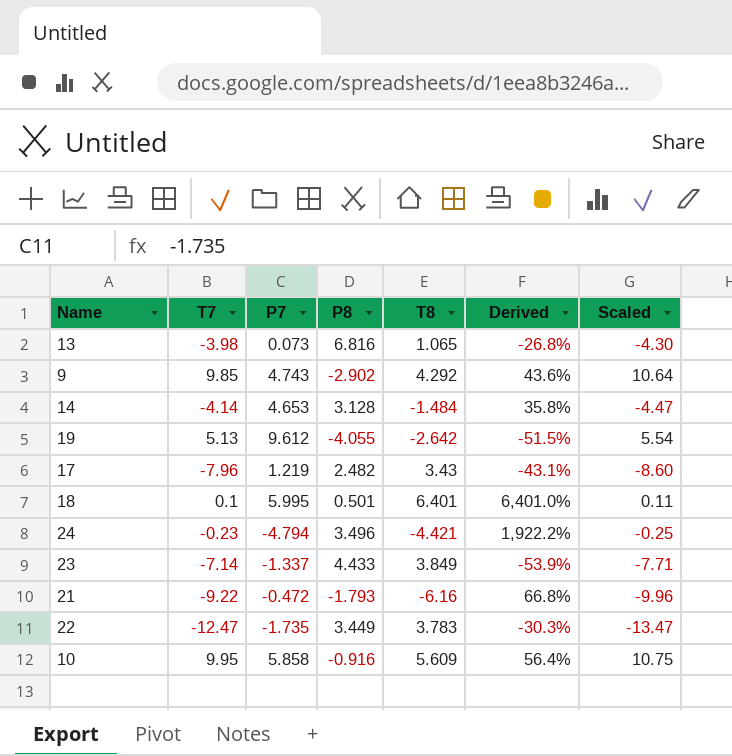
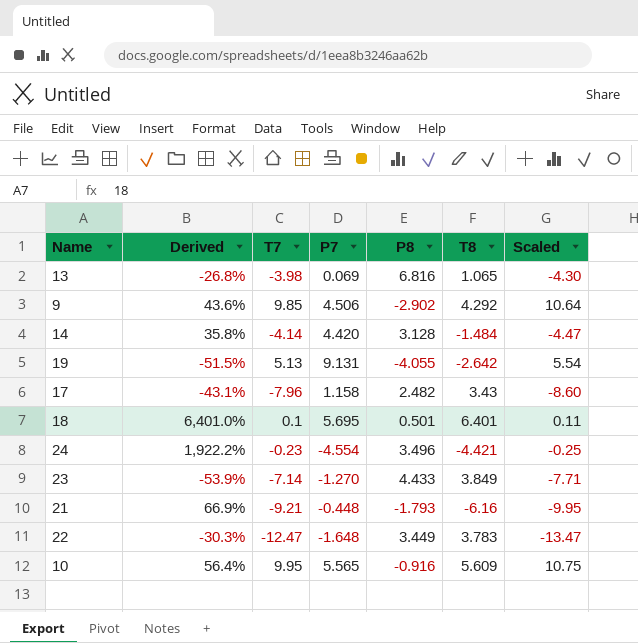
column Derived | position: 6 -> 2
13 | P7: 0.073 -> 0.069
9 | P7: 4.743 -> 4.506
14 | P7: 4.653 -> 4.420
19 | P7: 9.612 -> 9.131
17 | P7: 1.219 -> 1.158
18 | P7: 5.995 -> 5.695
24 | P7: -4.794 -> -4.554
23 | P7: -1.337 -> -1.270
21 | Derived: 66.8% -> 66.9%
21 | T7: -9.22 -> -9.21
21 | P7: -0.472 -> -0.448
21 | Scaled: -9.96 -> -9.95
22 | P7: -1.735 -> -1.648
10 | P7: 5.858 -> 5.565

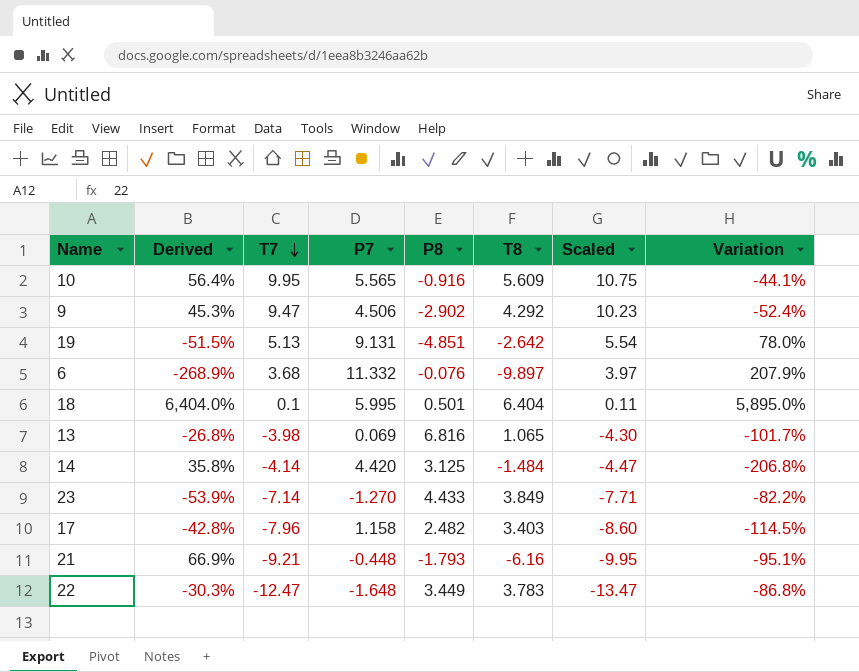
row order: none -> T7 descending
column Variation | formula: none -> ([P7] - [T7]) / [T7]
row 24: 1,922.2% | -0.23 | -4.554 | 3.496 | -4.421 | -0.25 -> none
9 | Derived: 43.6% -> 45.3%
9 | T7: 9.85 -> 9.47
9 | Scaled: 10.64 -> 10.23
19 | P8: -4.055 -> -4.851
row 6: none -> -268.9% | 3.68 | 11.332 | -0.076 | -9.897 | 3.97 | 207.9%
18 | Derived: 6,401.0% -> 6,404.0%
18 | P7: 5.695 -> 5.995
18 | T8: 6.401 -> 6.404
14 | P8: 3.128 -> 3.125
17 | Derived: -43.1% -> -42.8%
17 | T8: 3.43 -> 3.403

